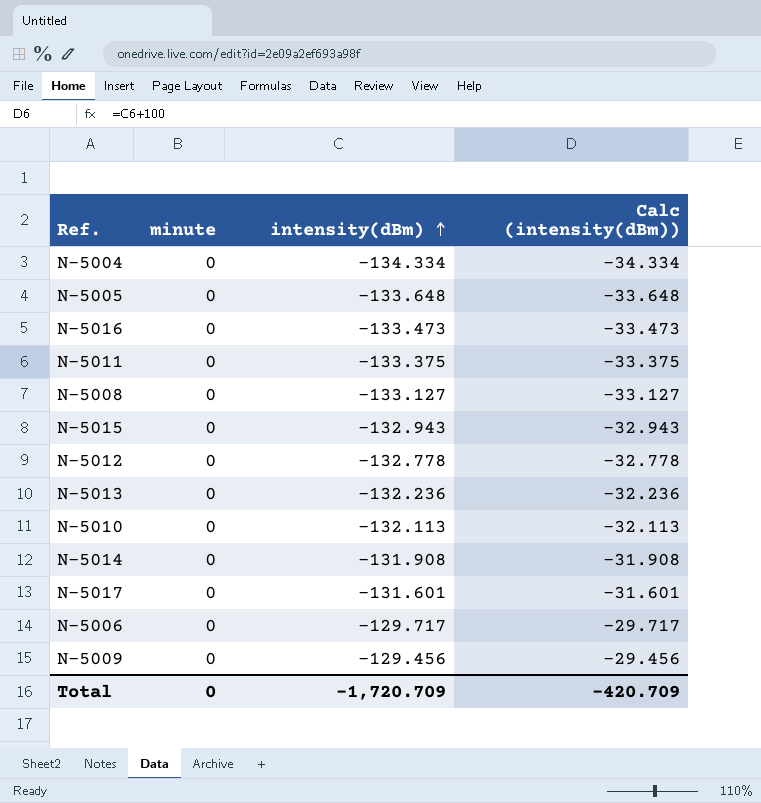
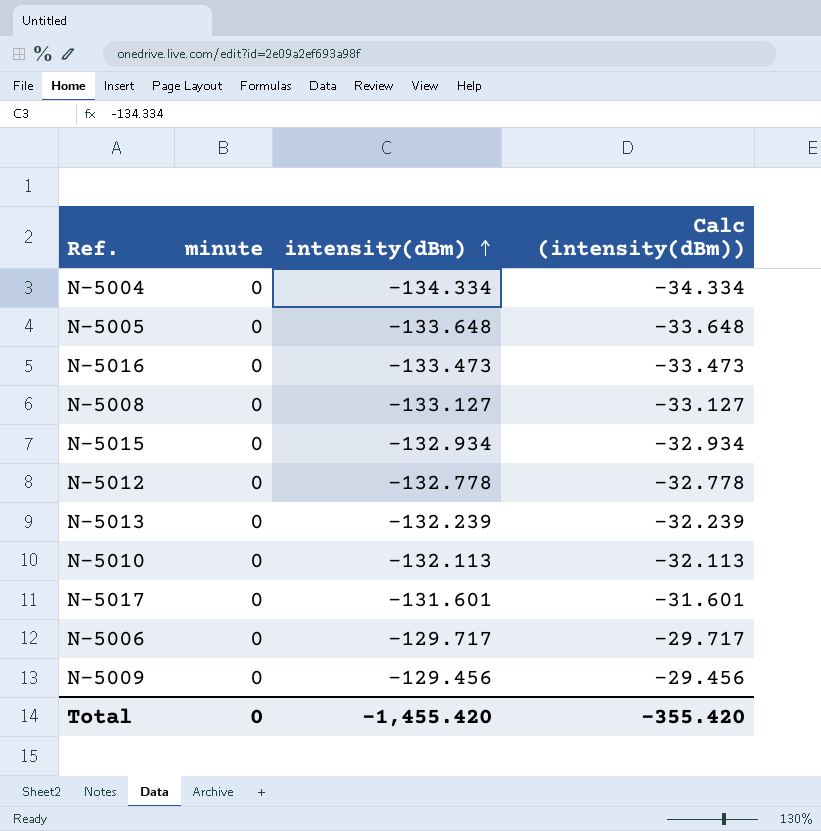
row N-5011: 0 | -133.375 | -33.375 -> none
row N-5014: 0 | -131.908 | -31.908 -> none
N-5015 | intensity(dBm): -132.943 -> -132.934
N-5015 | Calc (intensity(dBm)): -32.943 -> -32.934
N-5013 | intensity(dBm): -132.236 -> -132.239
N-5013 | Calc (intensity(dBm)): -32.236 -> -32.239
Total | intensity(dBm): -1,720.709 -> -1,455.420
Total | Calc (intensity(dBm)): -420.709 -> -355.420

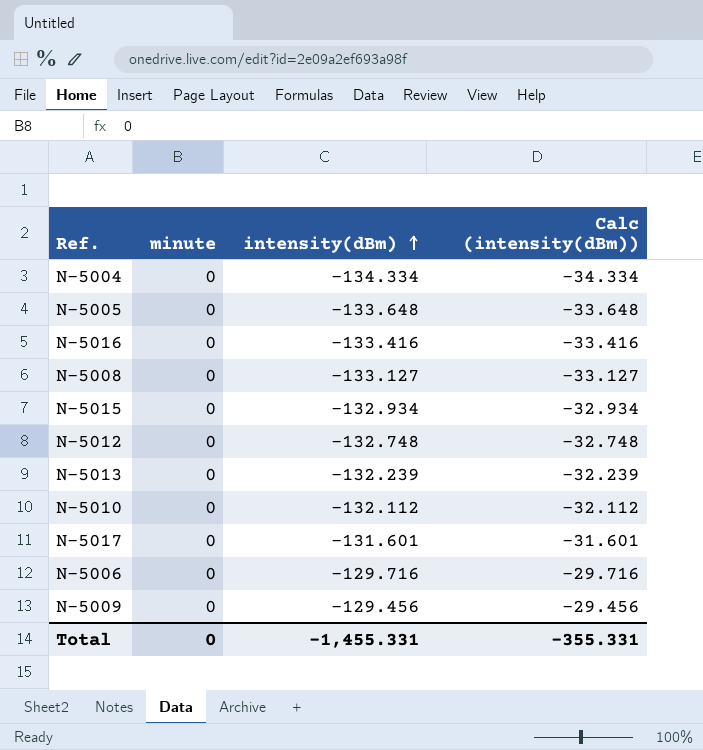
N-5016 | intensity(dBm): -133.473 -> -133.416
N-5016 | Calc (intensity(dBm)): -33.473 -> -33.416
N-5012 | intensity(dBm): -132.778 -> -132.748
N-5012 | Calc (intensity(dBm)): -32.778 -> -32.748
N-5010 | intensity(dBm): -132.113 -> -132.112
N-5010 | Calc (intensity(dBm)): -32.113 -> -32.112
N-5006 | intensity(dBm): -129.717 -> -129.716
N-5006 | Calc (intensity(dBm)): -29.717 -> -29.716
Total | intensity(dBm): -1,455.420 -> -1,455.331
Total | Calc (intensity(dBm)): -355.420 -> -355.331

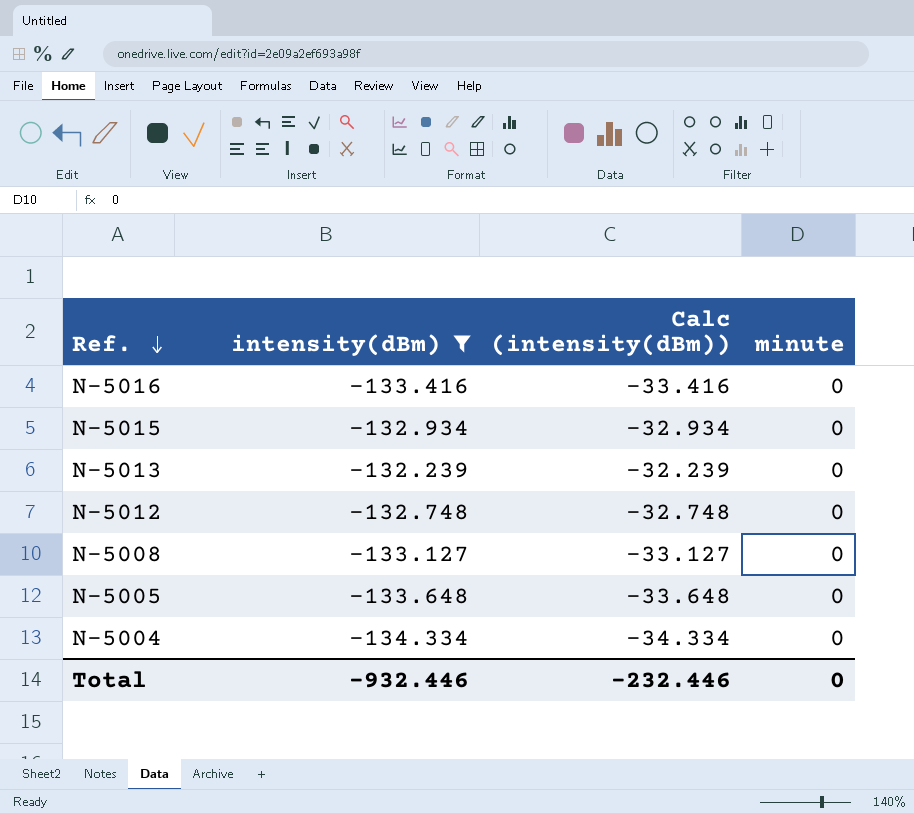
filter: none -> intensity(dBm) <= -132.239
row order: intensity(dBm) ascending -> Ref. descending
column minute | position: 2 -> 4
Total | intensity(dBm): -1,455.331 -> -932.446
Total | Calc (intensity(dBm)): -355.331 -> -232.446

